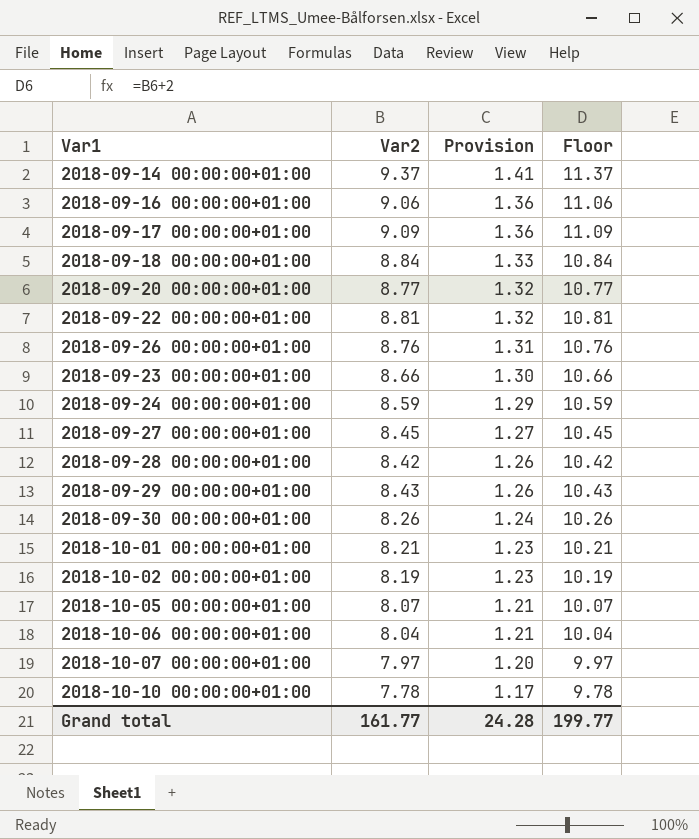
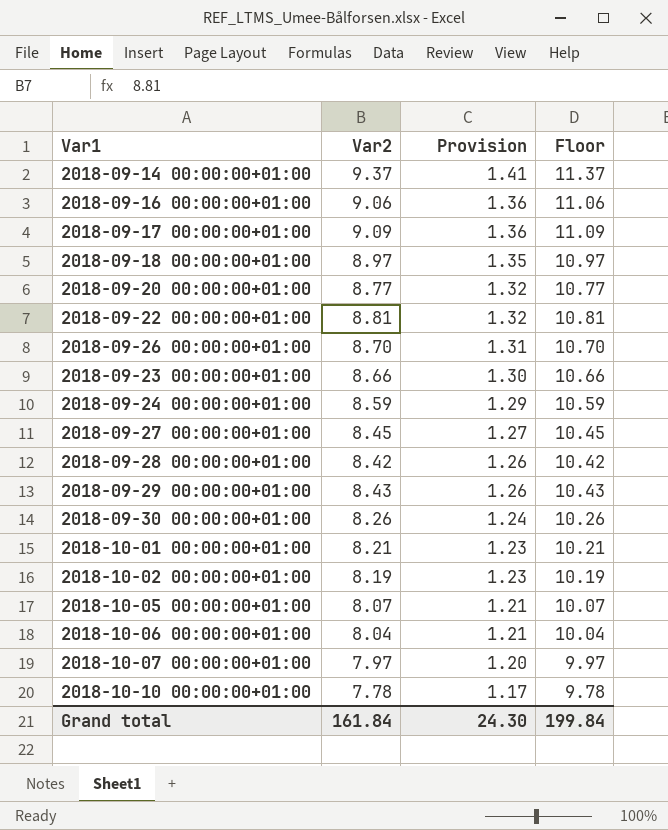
2018-09-18 00:00:00+01:00 | Var2: 8.84 -> 8.97
2018-09-18 00:00:00+01:00 | Provision: 1.33 -> 1.35
2018-09-18 00:00:00+01:00 | Floor: 10.84 -> 10.97
2018-09-26 00:00:00+01:00 | Var2: 8.76 -> 8.70
2018-09-26 00:00:00+01:00 | Floor: 10.76 -> 10.70
Grand total | Var2: 161.77 -> 161.84
Grand total | Provision: 24.28 -> 24.30
Grand total | Floor: 199.77 -> 199.84

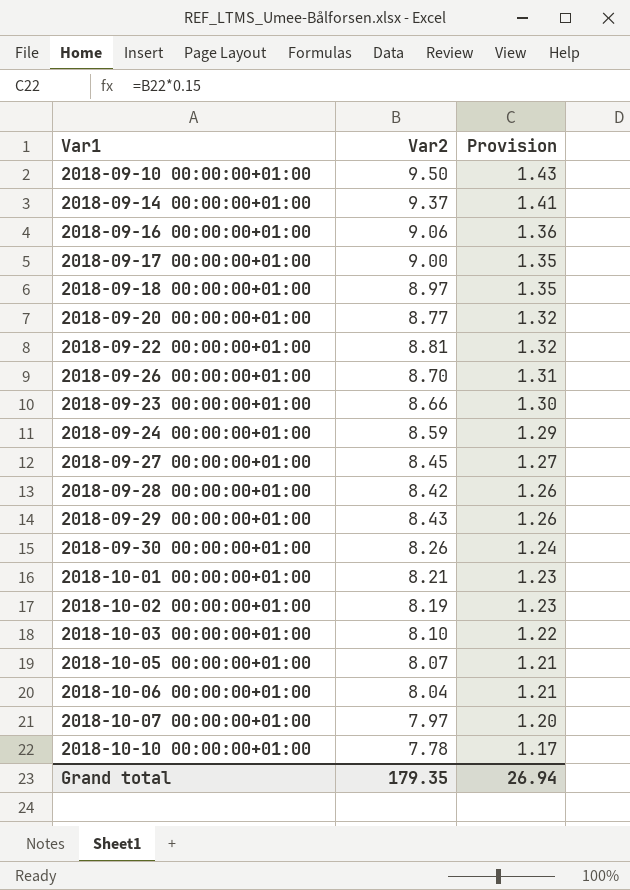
column Floor | formula: [Var2] + 2 -> none
row 2018-09-10 00:00:00+01:00: none -> 9.50 | 1.43
2018-09-17 00:00:00+01:00 | Var2: 9.09 -> 9.00
2018-09-17 00:00:00+01:00 | Provision: 1.36 -> 1.35
row 2018-10-03 00:00:00+01:00: none -> 8.10 | 1.22
Grand total | Var2: 161.84 -> 179.35
Grand total | Provision: 24.30 -> 26.94

